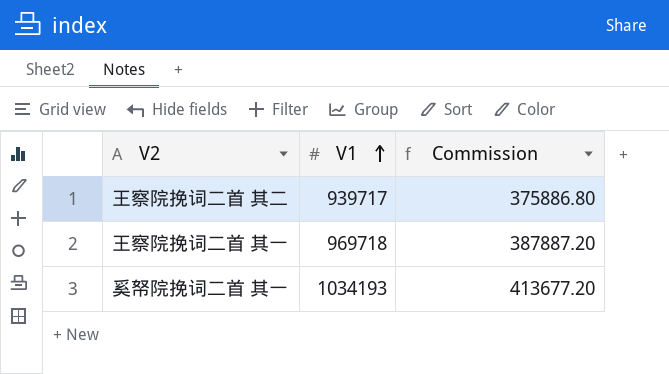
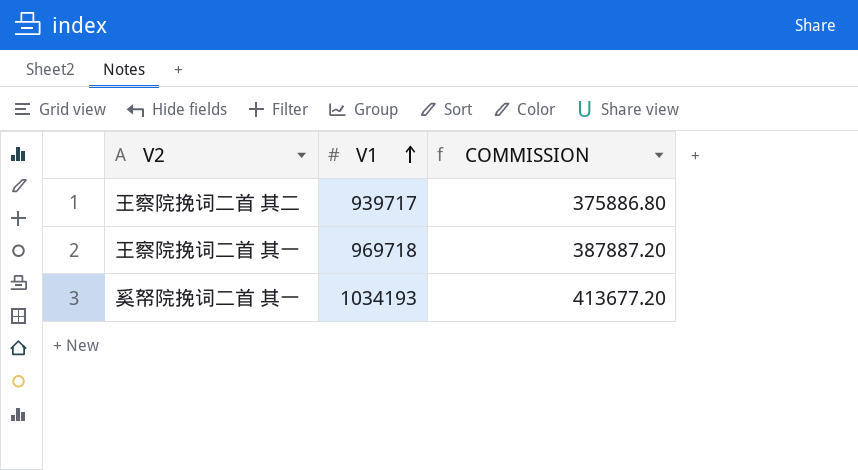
column name: Commission -> COMMISSION

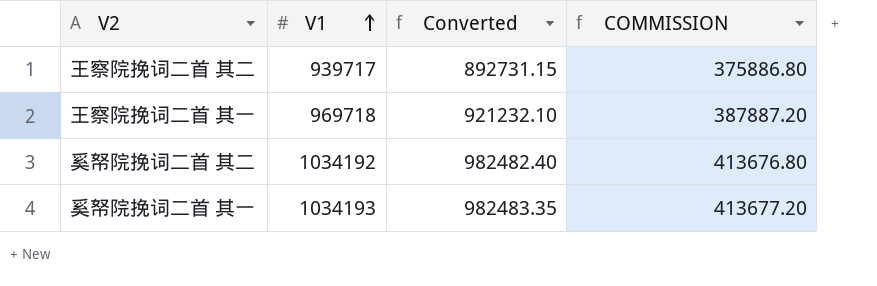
column Converted | formula: none -> [V1] * 0.95
row 奚帑院挽词二首 其二: none -> 1034192 | 982482.40 | 413676.80

